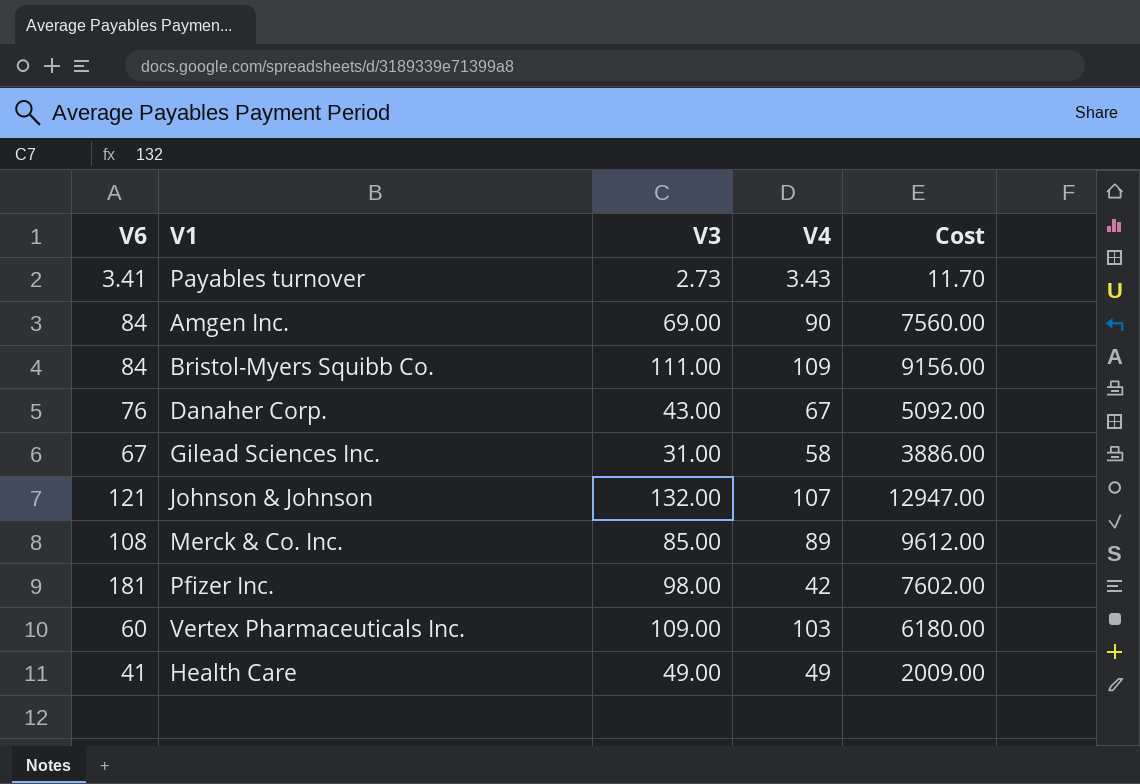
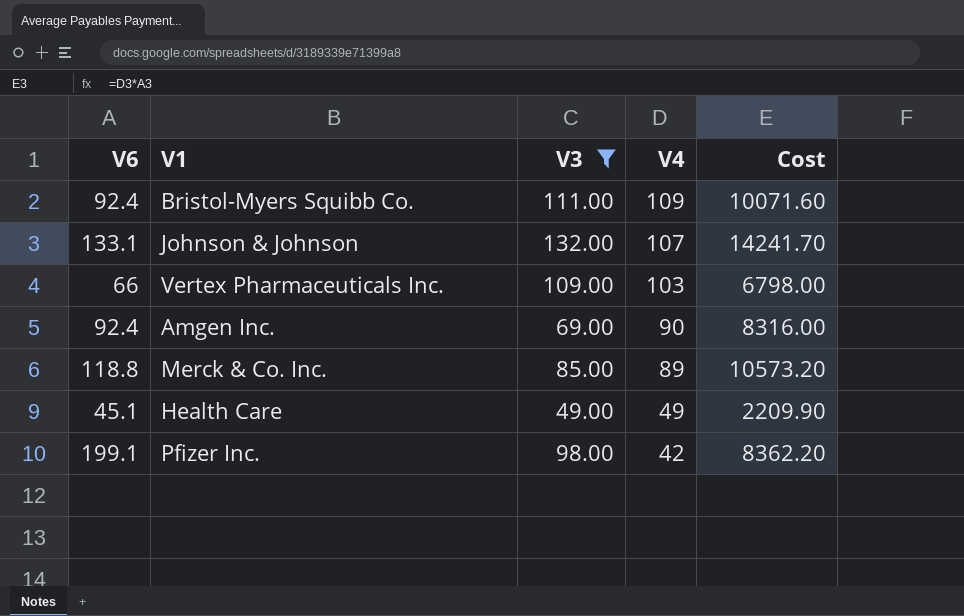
filter: none -> V3 >= 49.00
row order: none -> V4 descending
Bristol-Myers Squibb Co. | V6: 84 -> 92.4
Bristol-Myers Squibb Co. | Cost: 9156.00 -> 10071.60
Johnson & Johnson | V6: 121 -> 133.1
Johnson & Johnson | Cost: 12947.00 -> 14241.70
Vertex Pharmaceuticals Inc. | V6: 60 -> 66
Vertex Pharmaceuticals Inc. | Cost: 6180.00 -> 6798.00
Amgen Inc. | V6: 84 -> 92.4
Amgen Inc. | Cost: 7560.00 -> 8316.00
Merck & Co. Inc. | V6: 108 -> 118.8
Merck & Co. Inc. | Cost: 9612.00 -> 10573.20
Health Care | V6: 41 -> 45.1
Health Care | Cost: 2009.00 -> 2209.90
Pfizer Inc. | V6: 181 -> 199.1
Pfizer Inc. | Cost: 7602.00 -> 8362.20

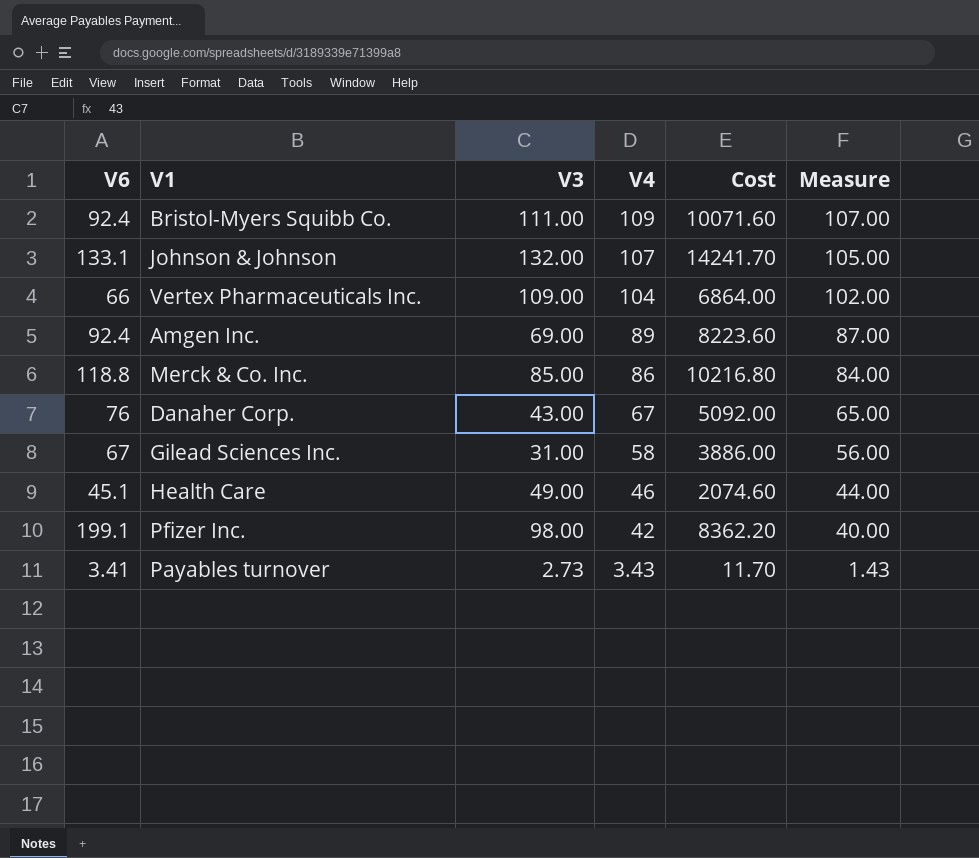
filter: V3 >= 49.00 -> none
column Measure | formula: none -> [V4] - 2
Vertex Pharmaceuticals Inc. | V4: 103 -> 104
Vertex Pharmaceuticals Inc. | Cost: 6798.00 -> 6864.00
Amgen Inc. | V4: 90 -> 89
Amgen Inc. | Cost: 8316.00 -> 8223.60
Merck & Co. Inc. | V4: 89 -> 86
Merck & Co. Inc. | Cost: 10573.20 -> 10216.80
Health Care | V4: 49 -> 46
Health Care | Cost: 2209.90 -> 2074.60

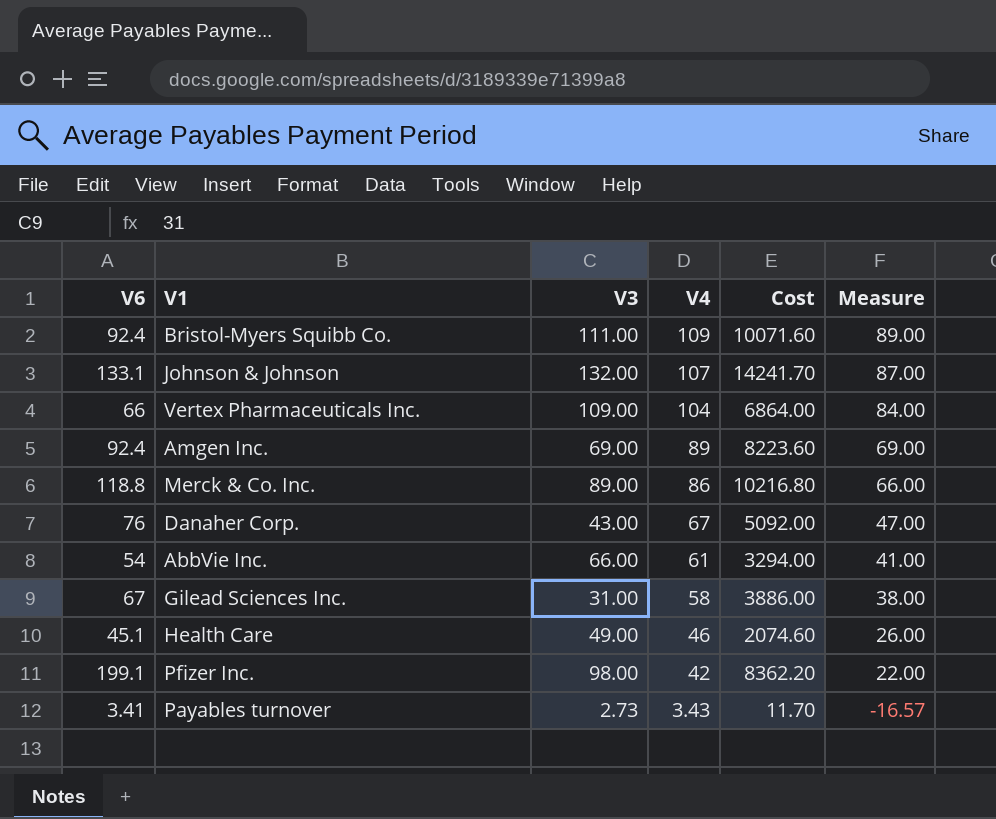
column Measure | formula: [V4] - 2 -> [V4] - 20
Merck & Co. Inc. | V3: 85.00 -> 89.00
row AbbVie Inc.: none -> 54 | 66.00 | 61 | 3294.00 | 41.00

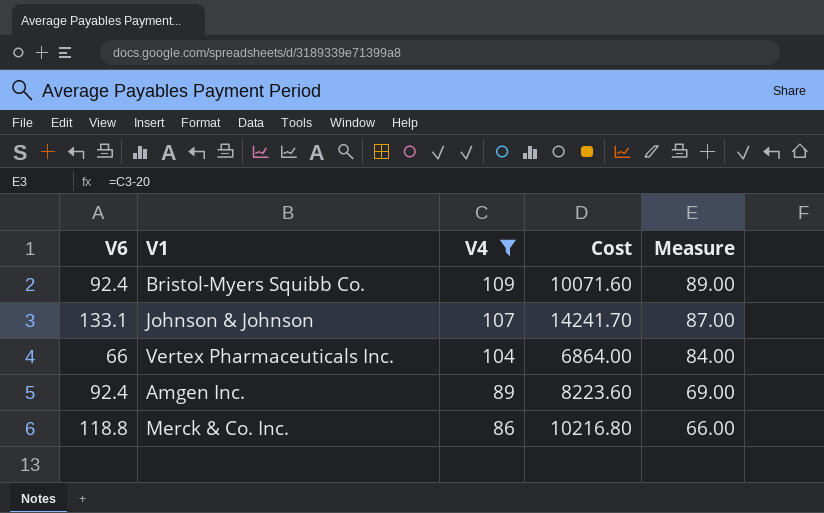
filter: none -> V4 >= 86
column V3 | position: 3 -> none

